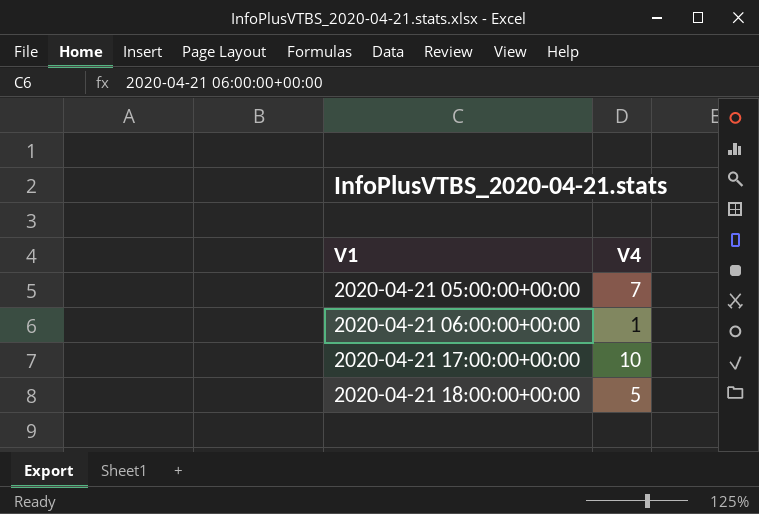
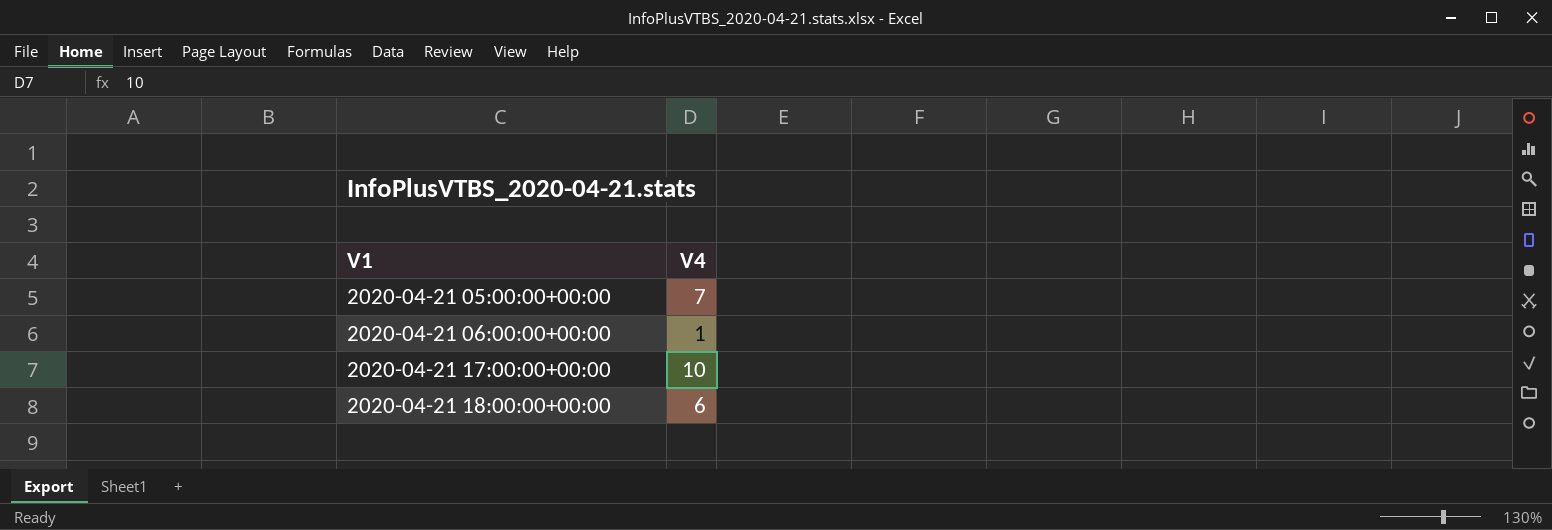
2020-04-21 18:00:00+00:00 | V4: 5 -> 6

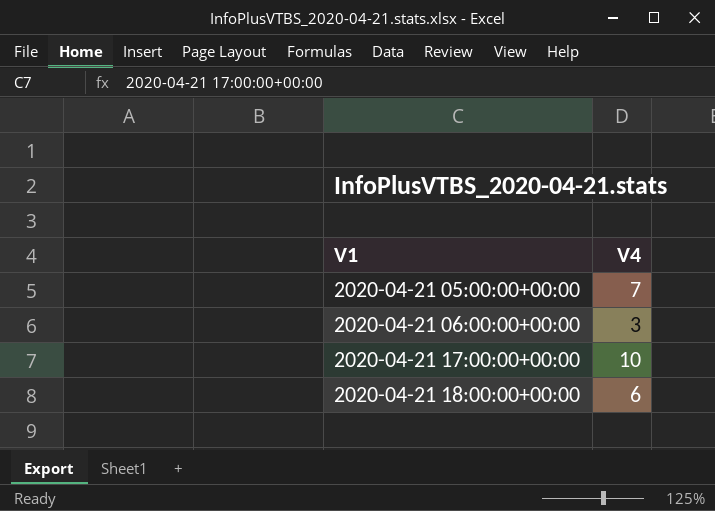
2020-04-21 06:00:00+00:00 | V4: 1 -> 3

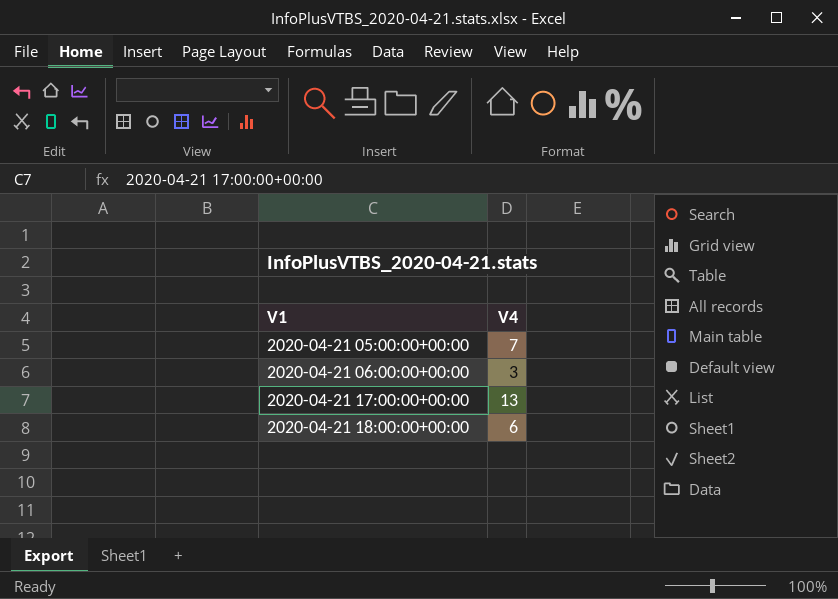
2020-04-21 17:00:00+00:00 | V4: 10 -> 13

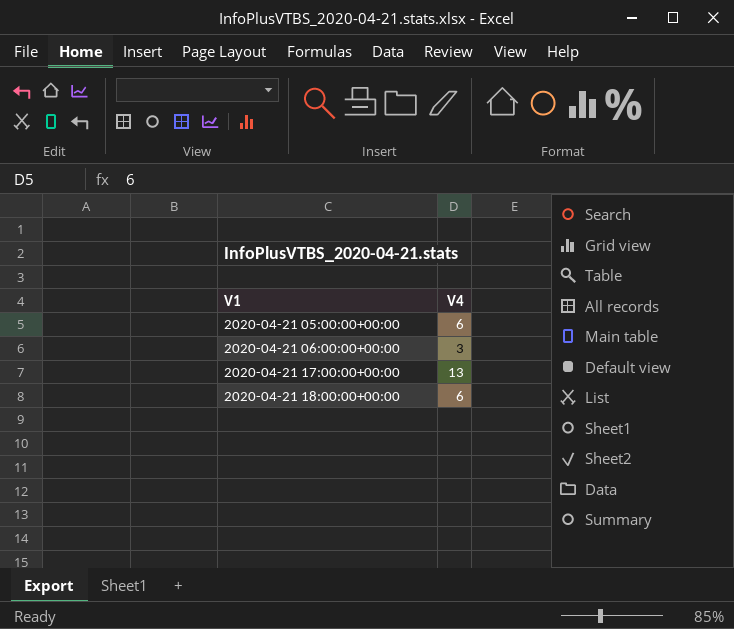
2020-04-21 05:00:00+00:00 | V4: 7 -> 6

